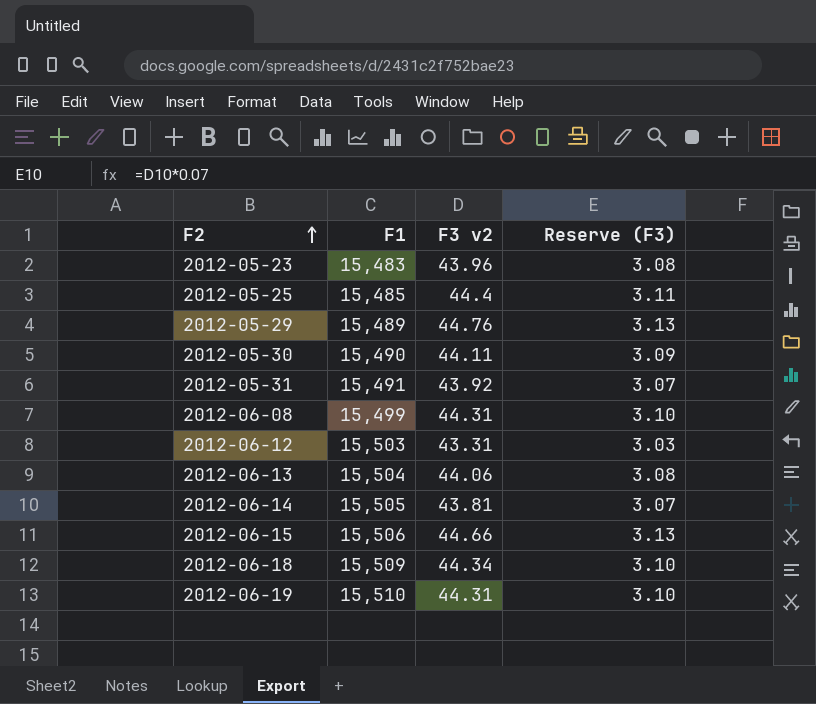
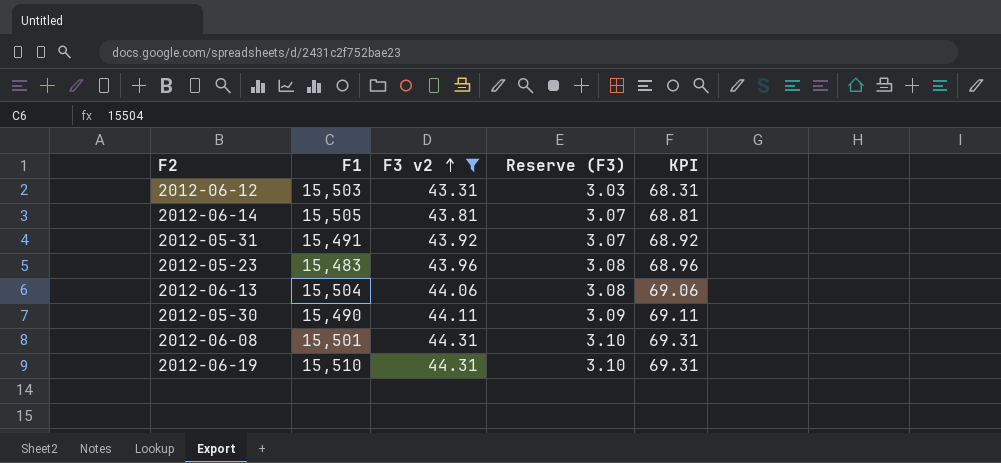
filter: none -> F3 v2 <= 44.31
row order: F2 ascending -> F3 v2 ascending
column KPI | formula: none -> [F3 v2] + 25
2012-06-08 | F1: 15,499 -> 15,501

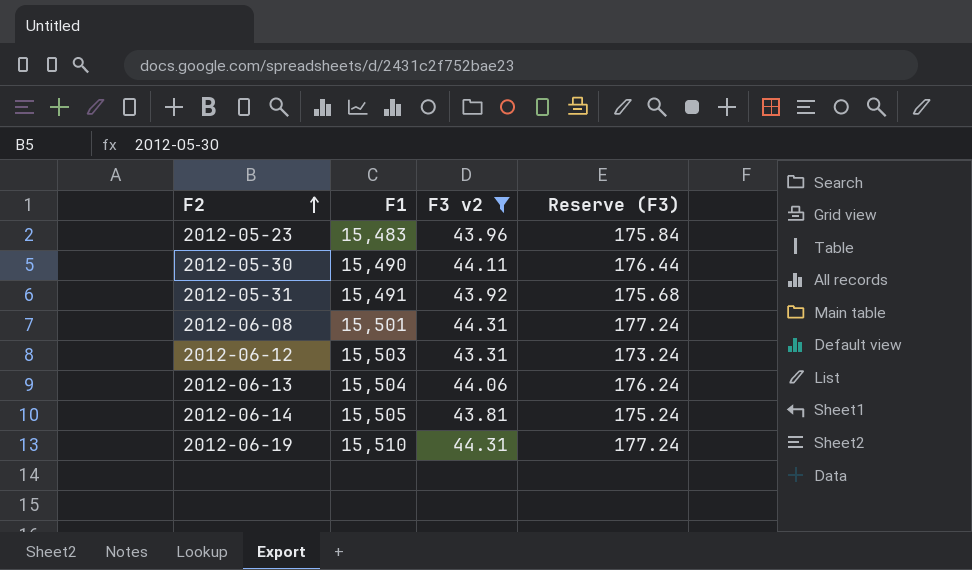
row order: F3 v2 ascending -> F2 ascending
column KPI | formula: [F3 v2] + 25 -> none
column Reserve (F3) | formula: [F3 v2] * 0.07 -> [F3 v2] * 4

